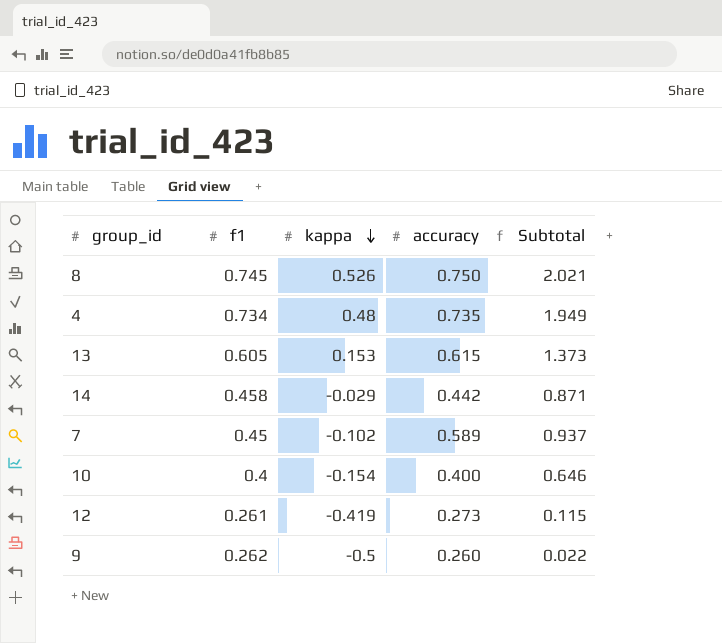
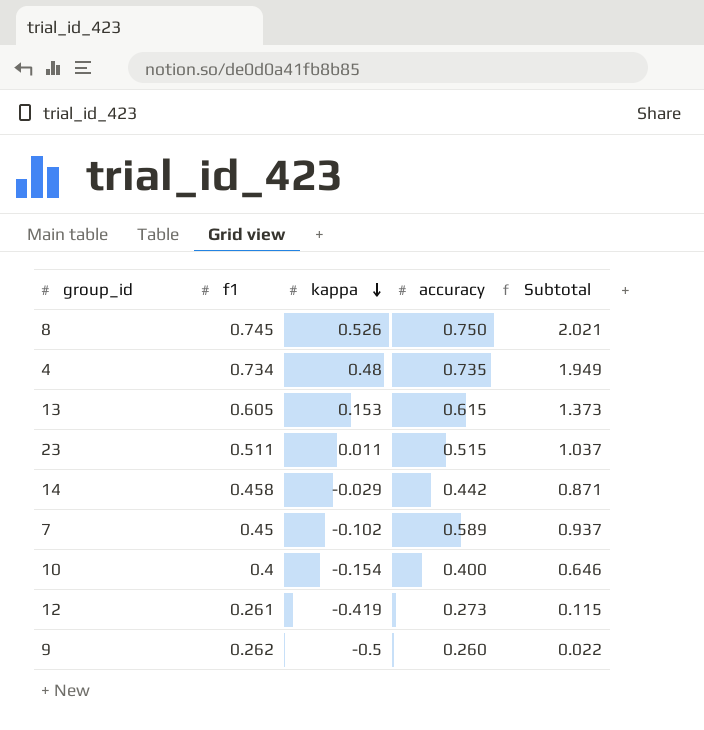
row 23: none -> 0.511 | 0.011 | 0.515 | 1.037

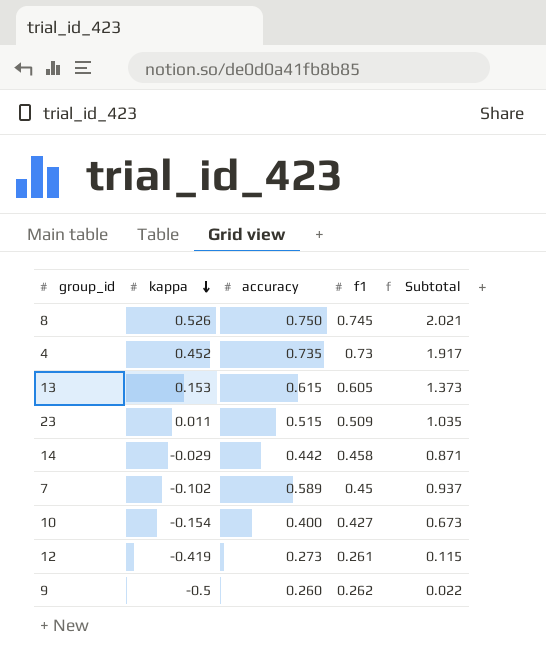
column f1 | position: 2 -> 4
4 | kappa: 0.48 -> 0.452
4 | f1: 0.734 -> 0.73
4 | Subtotal: 1.949 -> 1.917
23 | f1: 0.511 -> 0.509
23 | Subtotal: 1.037 -> 1.035
10 | f1: 0.4 -> 0.427
10 | Subtotal: 0.646 -> 0.673

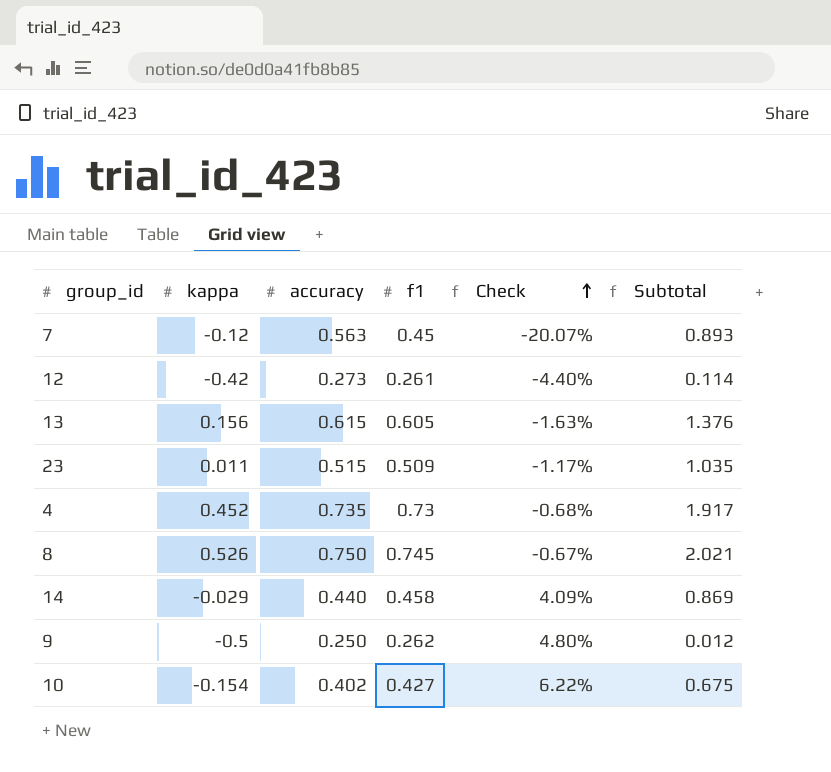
row order: kappa descending -> Check ascending
column Check | formula: none -> ([f1] - [accuracy]) / [accuracy]
7 | kappa: -0.102 -> -0.12
7 | accuracy: 0.589 -> 0.563
7 | Subtotal: 0.937 -> 0.893
12 | kappa: -0.419 -> -0.42
12 | Subtotal: 0.115 -> 0.114
13 | kappa: 0.153 -> 0.156
13 | Subtotal: 1.373 -> 1.376
14 | accuracy: 0.442 -> 0.440
14 | Subtotal: 0.871 -> 0.869
9 | accuracy: 0.260 -> 0.250
9 | Subtotal: 0.022 -> 0.012
10 | accuracy: 0.400 -> 0.402
10 | Subtotal: 0.673 -> 0.675

